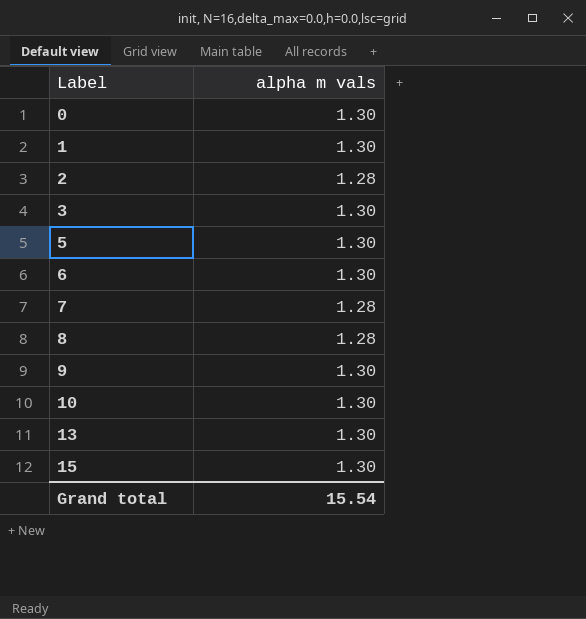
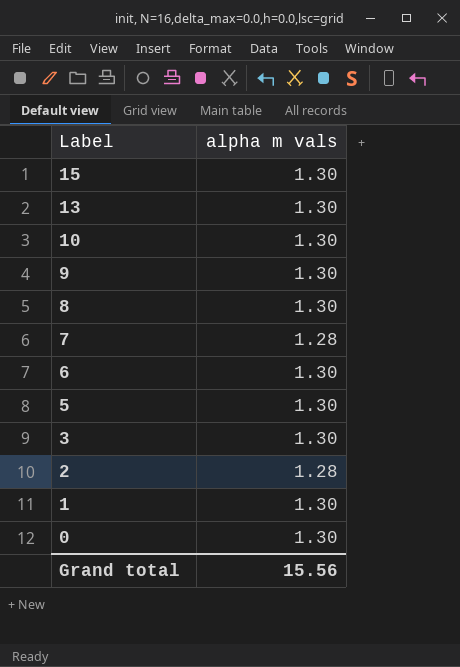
row order: Label ascending -> Label descending
8 | alpha m vals: 1.28 -> 1.30
Grand total | alpha m vals: 15.54 -> 15.56

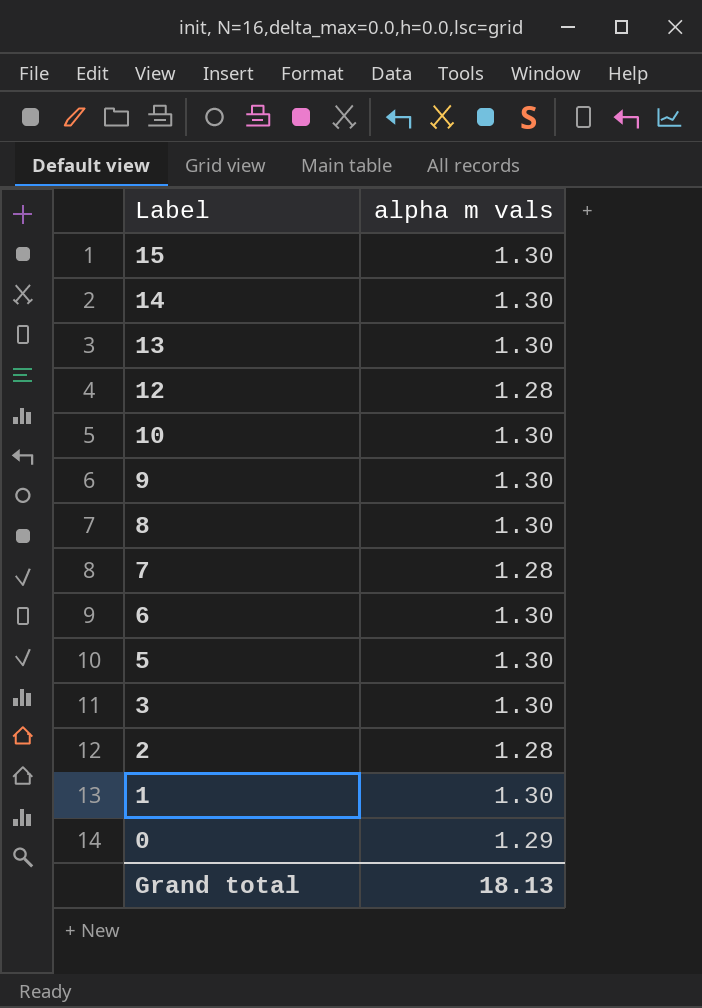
row 14: none -> 1.30
row 12: none -> 1.28
0 | alpha m vals: 1.30 -> 1.29
Grand total | alpha m vals: 15.56 -> 18.13

